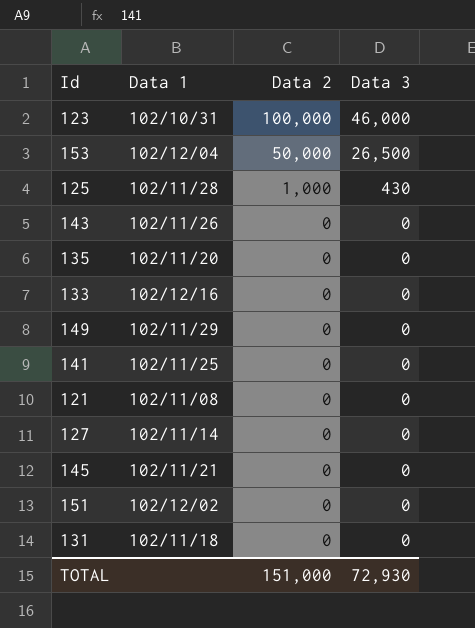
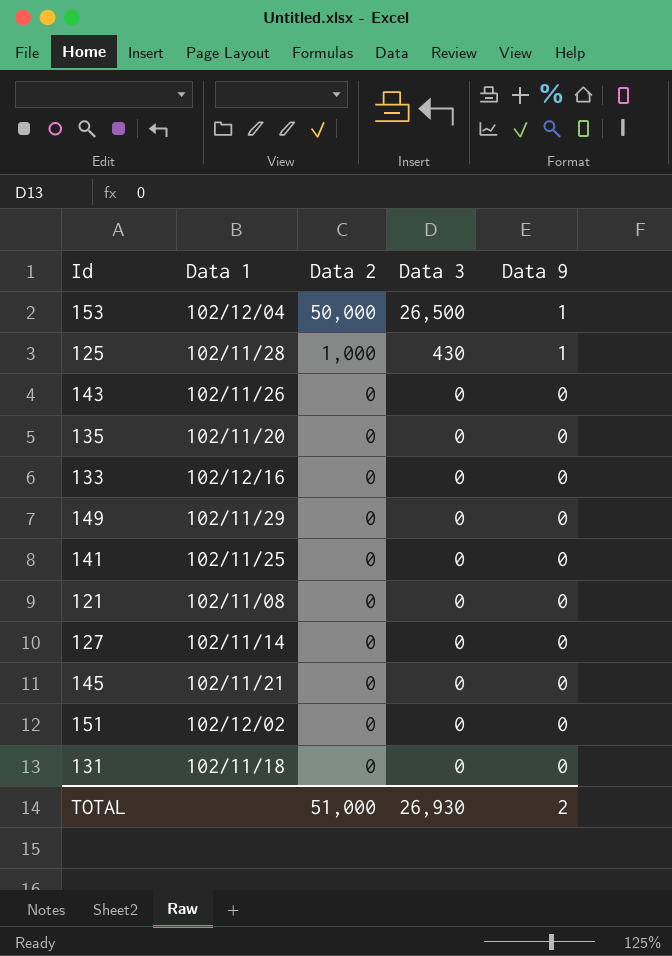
column Data 9 | position: none -> 5
row 123: 102/10/31 | 100,000 | 46,000 -> none
TOTAL | Data 2: 151,000 -> 51,000
TOTAL | Data 3: 72,930 -> 26,930

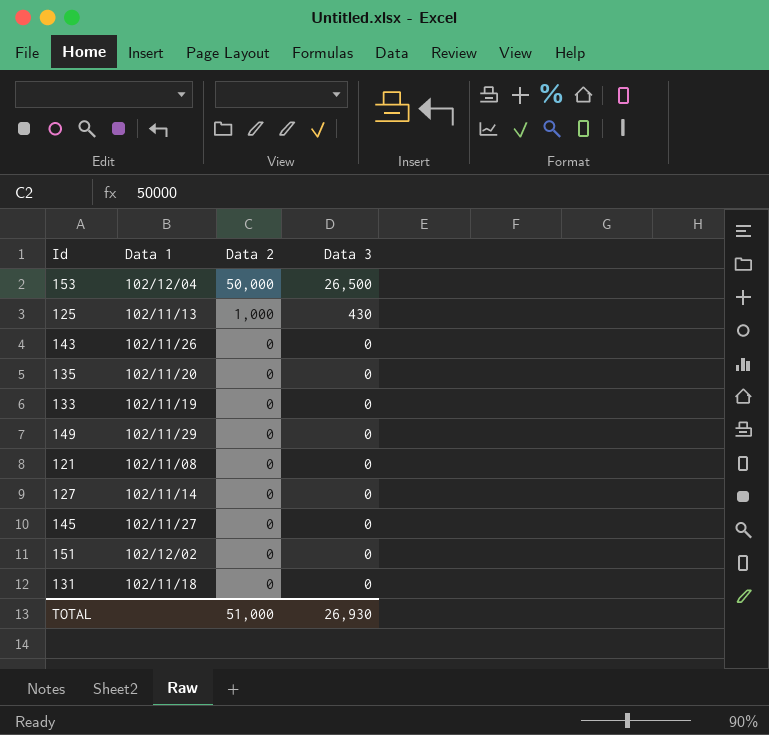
column Data 9 | position: 5 -> none
row 141: 102/11/25 | 0 | 0 | 0 -> none
125 | Data 1: 102/11/28 -> 102/11/13
133 | Data 1: 102/12/16 -> 102/11/19
145 | Data 1: 102/11/21 -> 102/11/27

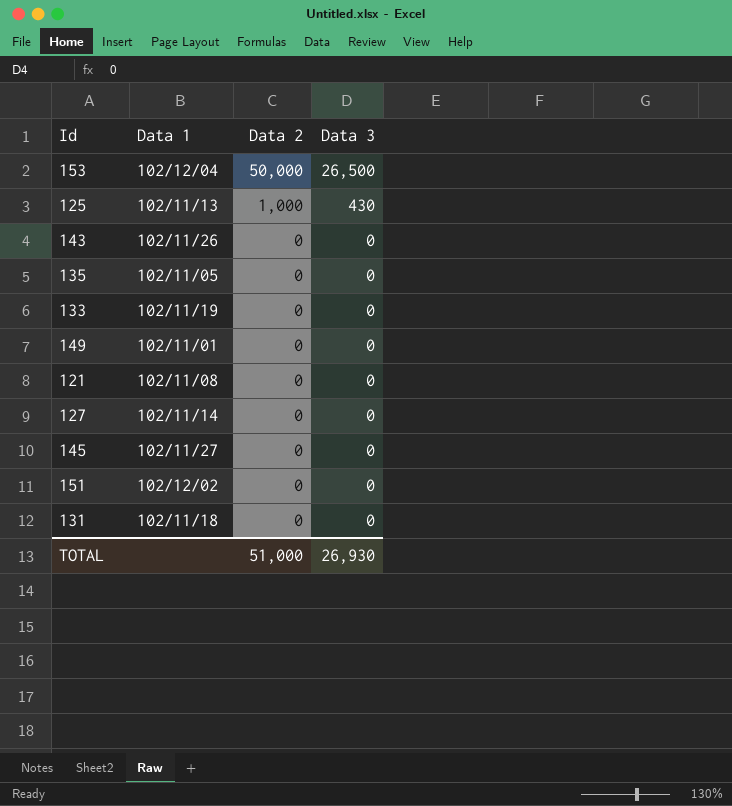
135 | Data 1: 102/11/20 -> 102/11/05
149 | Data 1: 102/11/29 -> 102/11/01

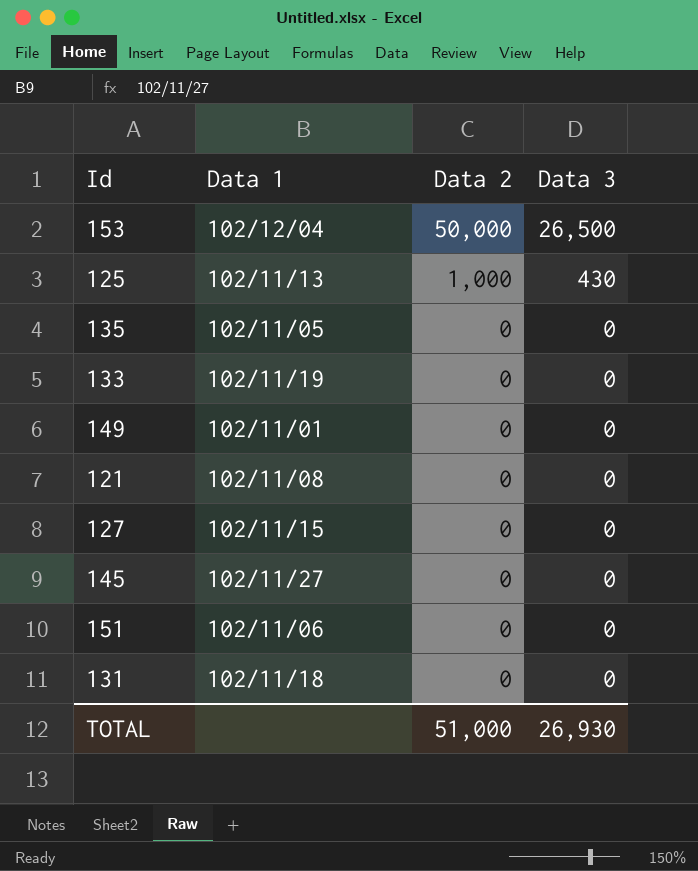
row 143: 102/11/26 | 0 | 0 -> none
127 | Data 1: 102/11/14 -> 102/11/15
151 | Data 1: 102/12/02 -> 102/11/06

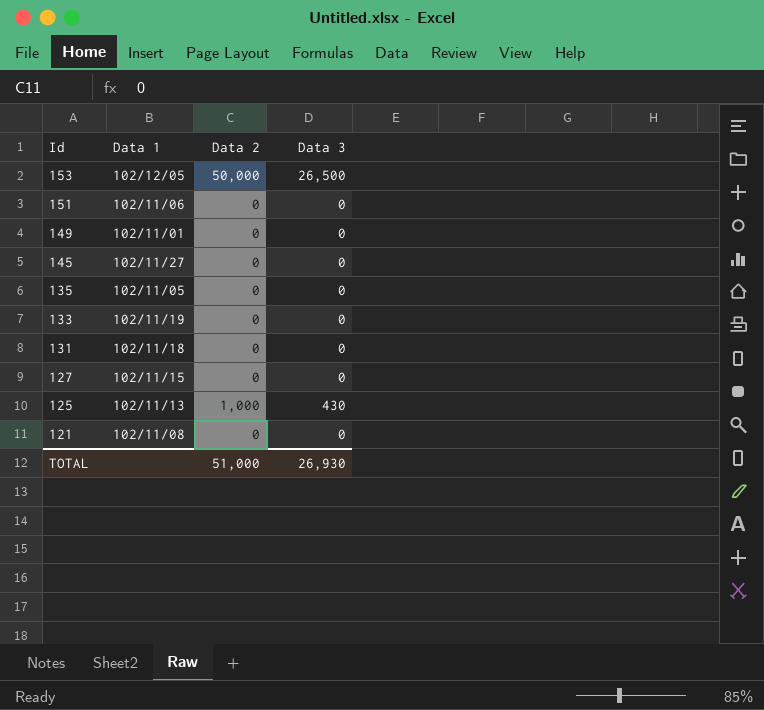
row order: Data 2 descending -> Id descending
153 | Data 1: 102/12/04 -> 102/12/05

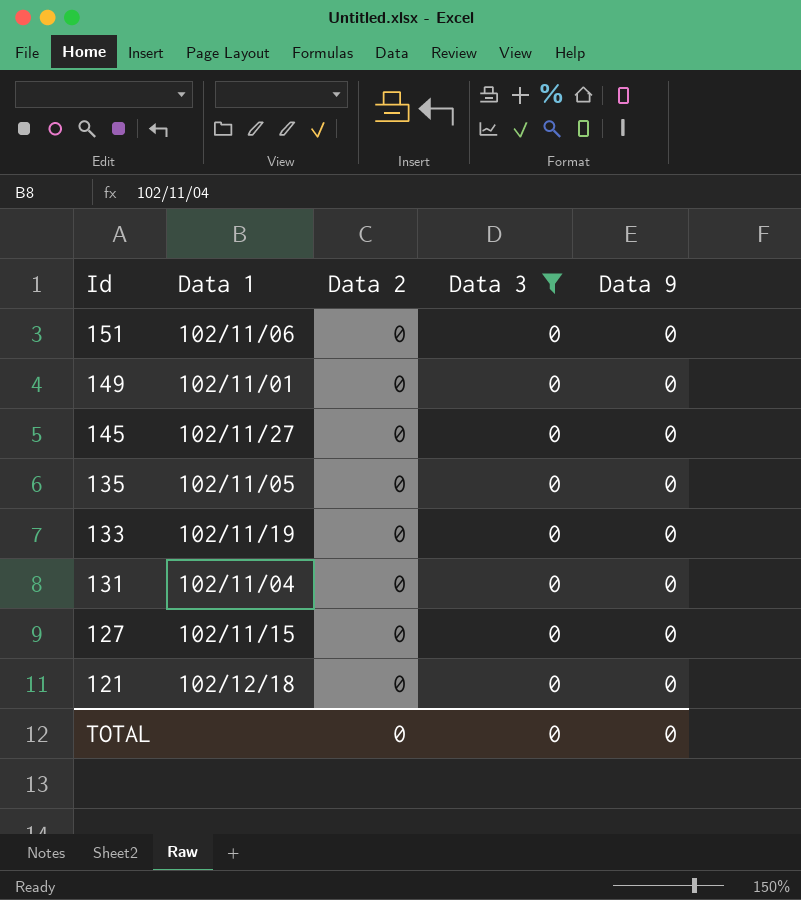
filter: none -> Data 3 = 0
column Data 9 | position: none -> 5
131 | Data 1: 102/11/18 -> 102/11/04
121 | Data 1: 102/11/08 -> 102/12/18
TOTAL | Data 2: 51,000 -> 0
TOTAL | Data 3: 26,930 -> 0

